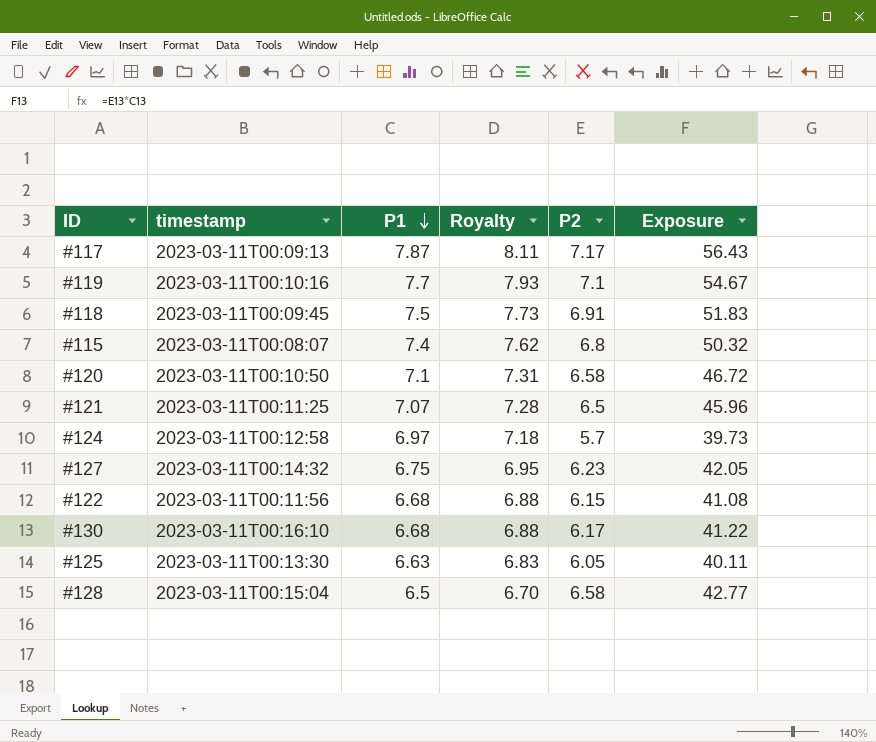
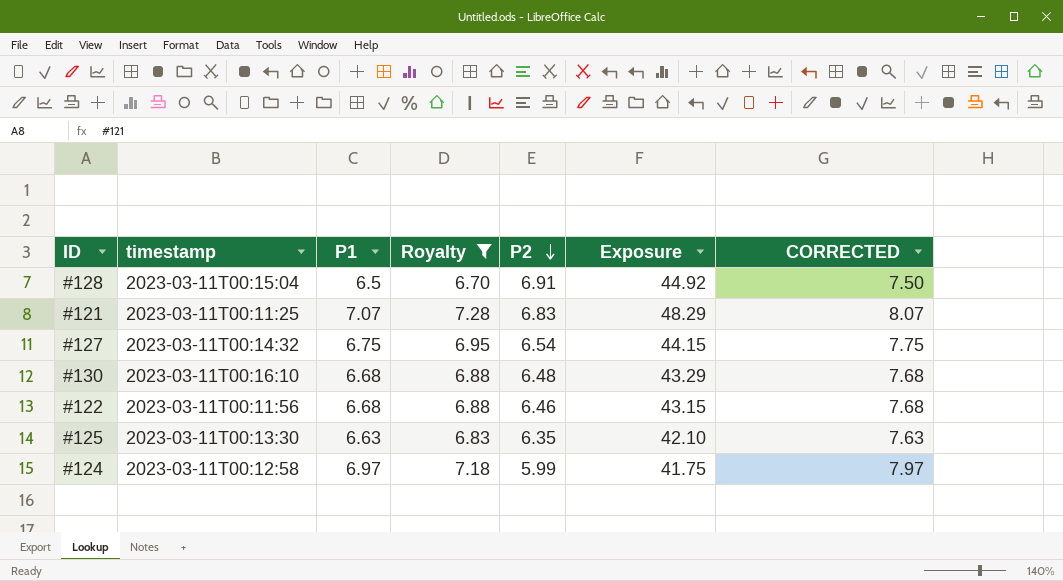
filter: none -> Royalty <= 7.28
row order: P1 descending -> P2 descending
column CORRECTED | formula: none -> [P1] + 1
#128 | P2: 6.58 -> 6.91
#128 | Exposure: 42.77 -> 44.92
#121 | P2: 6.5 -> 6.83
#121 | Exposure: 45.96 -> 48.29
#127 | P2: 6.23 -> 6.54
#127 | Exposure: 42.05 -> 44.15
#130 | P2: 6.17 -> 6.48
#130 | Exposure: 41.22 -> 43.29
#122 | P2: 6.15 -> 6.46
#122 | Exposure: 41.08 -> 43.15
#125 | P2: 6.05 -> 6.35
#125 | Exposure: 40.11 -> 42.10
#124 | P2: 5.7 -> 5.99
#124 | Exposure: 39.73 -> 41.75

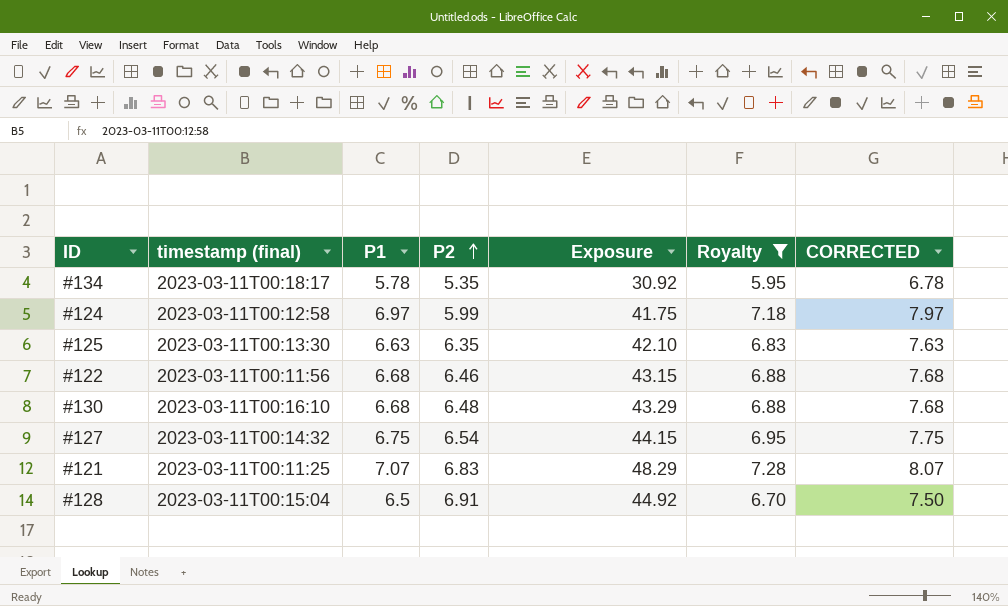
row order: P2 descending -> P2 ascending
column name: timestamp -> timestamp (final)
column Royalty | position: 4 -> 6
row #134: none -> 2023-03-11T00:18:17 | 5.78 | 5.35 | 30.92 | 5.95 | 6.78

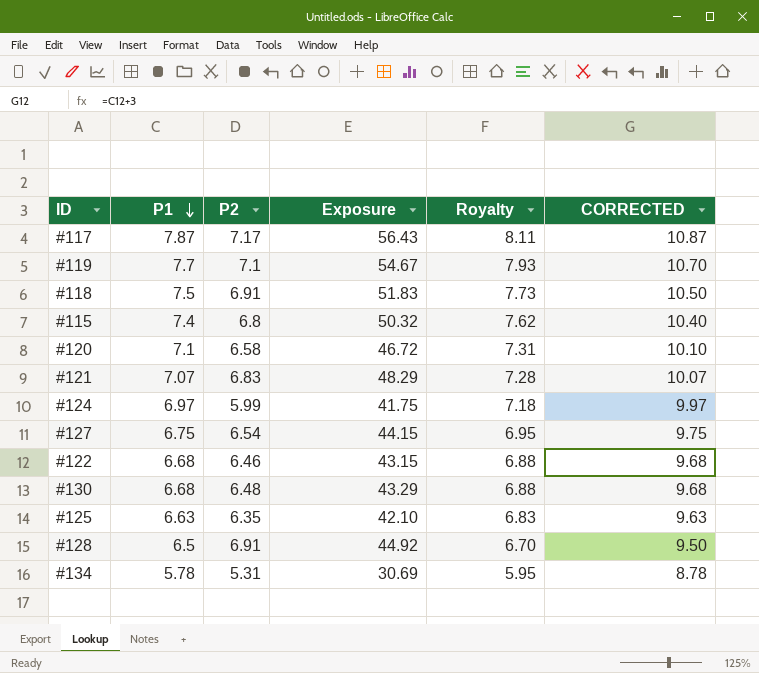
filter: Royalty <= 7.28 -> none
row order: P2 ascending -> P1 descending
column timestamp (final) | position: 2 -> none
column CORRECTED | formula: [P1] + 1 -> [P1] + 3
#134 | P2: 5.35 -> 5.31
#134 | Exposure: 30.92 -> 30.69

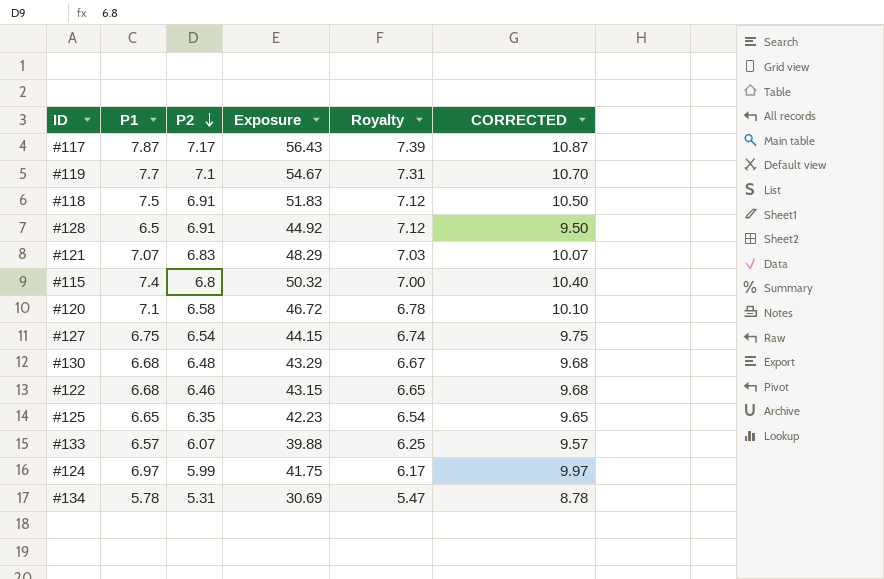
row order: P1 descending -> P2 descending
column Royalty | formula: [P1] * 1.03 -> [P2] * 1.03
#125 | P1: 6.63 -> 6.65
#125 | Exposure: 42.10 -> 42.23
#125 | CORRECTED: 9.63 -> 9.65
row #133: none -> 6.57 | 6.07 | 39.88 | 6.25 | 9.57

